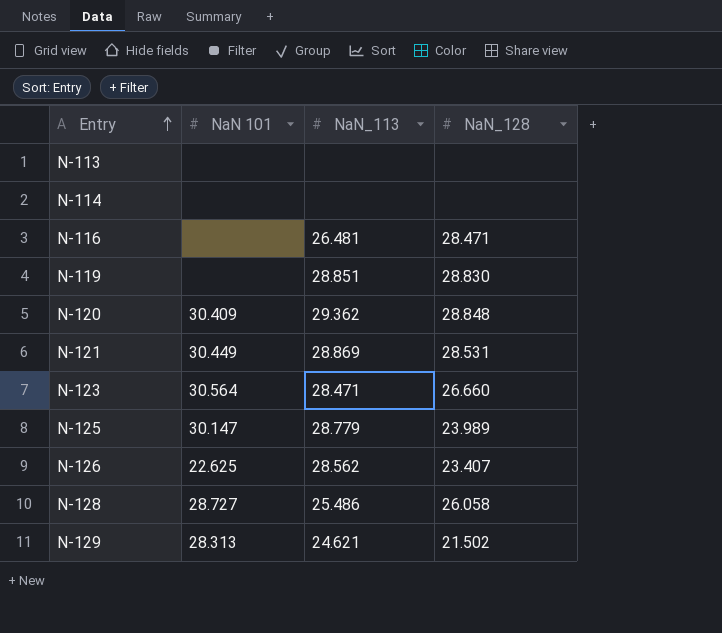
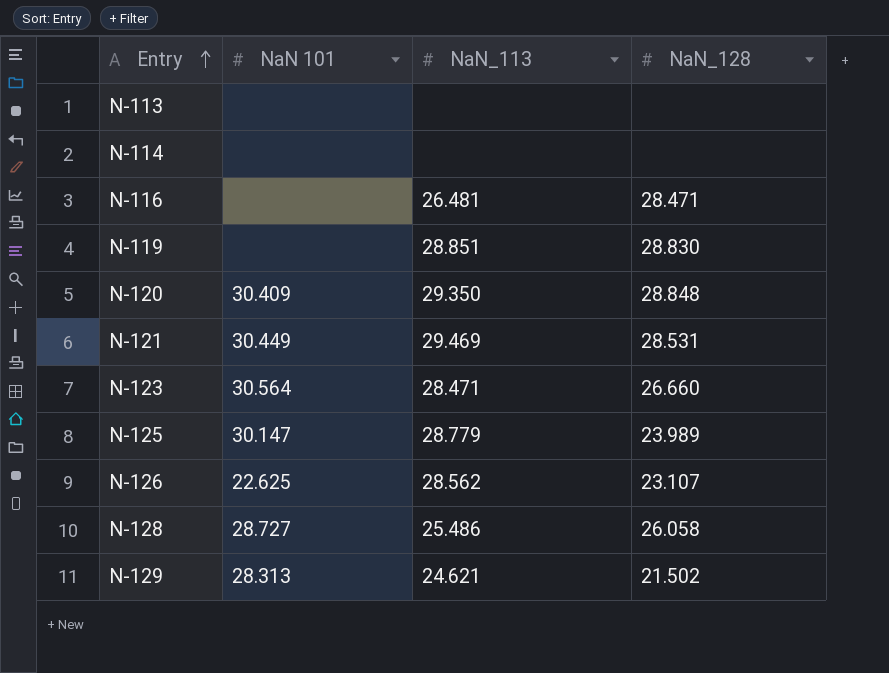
N-120 | NaN_113: 29.362 -> 29.350
N-121 | NaN_113: 28.869 -> 29.469
N-126 | NaN_128: 23.407 -> 23.107

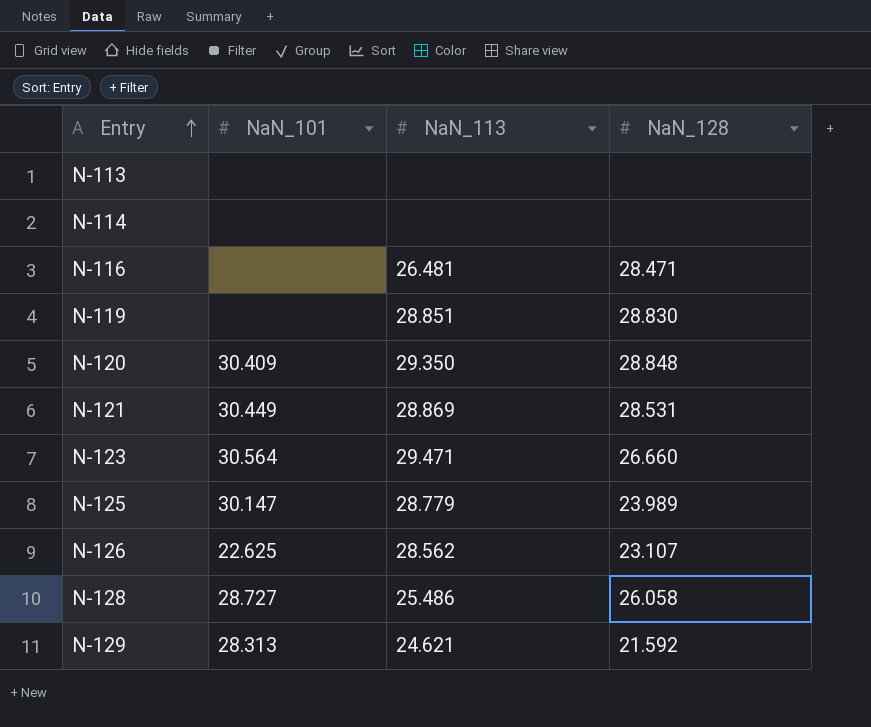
column name: NaN 101 -> NaN_101
N-121 | NaN_113: 29.469 -> 28.869
N-123 | NaN_113: 28.471 -> 29.471
N-129 | NaN_128: 21.502 -> 21.592

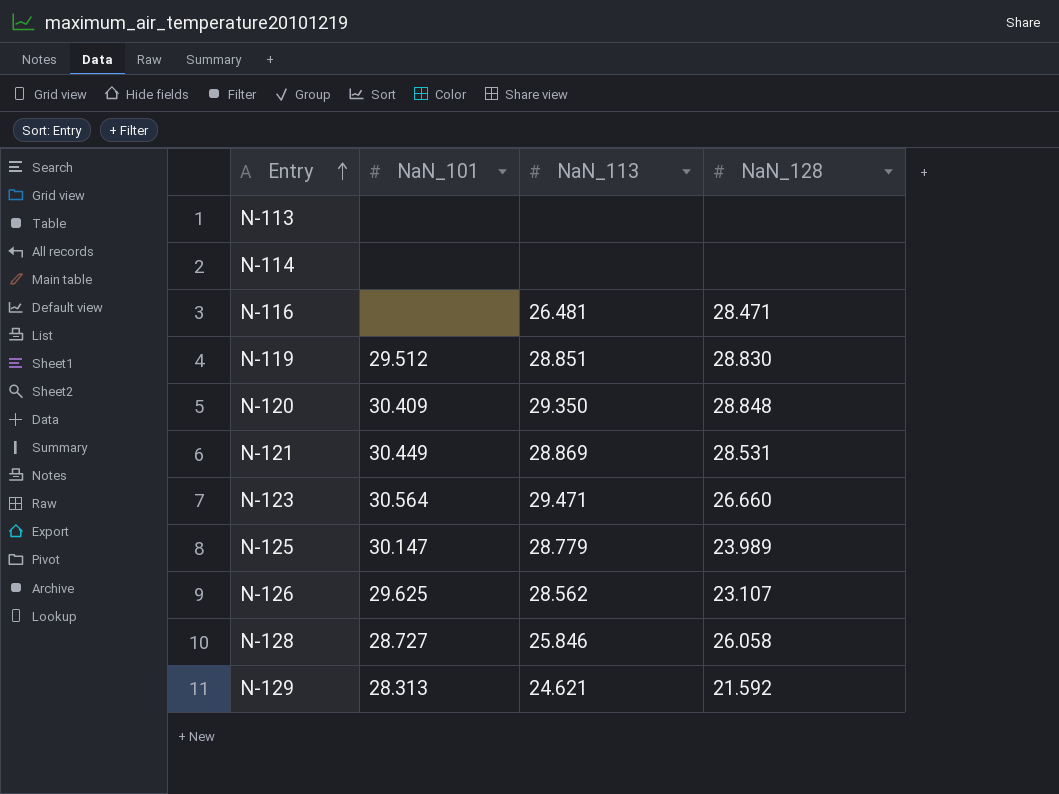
N-119 | NaN_101: none -> 29.512
N-126 | NaN_101: 22.625 -> 29.625
N-128 | NaN_113: 25.486 -> 25.846

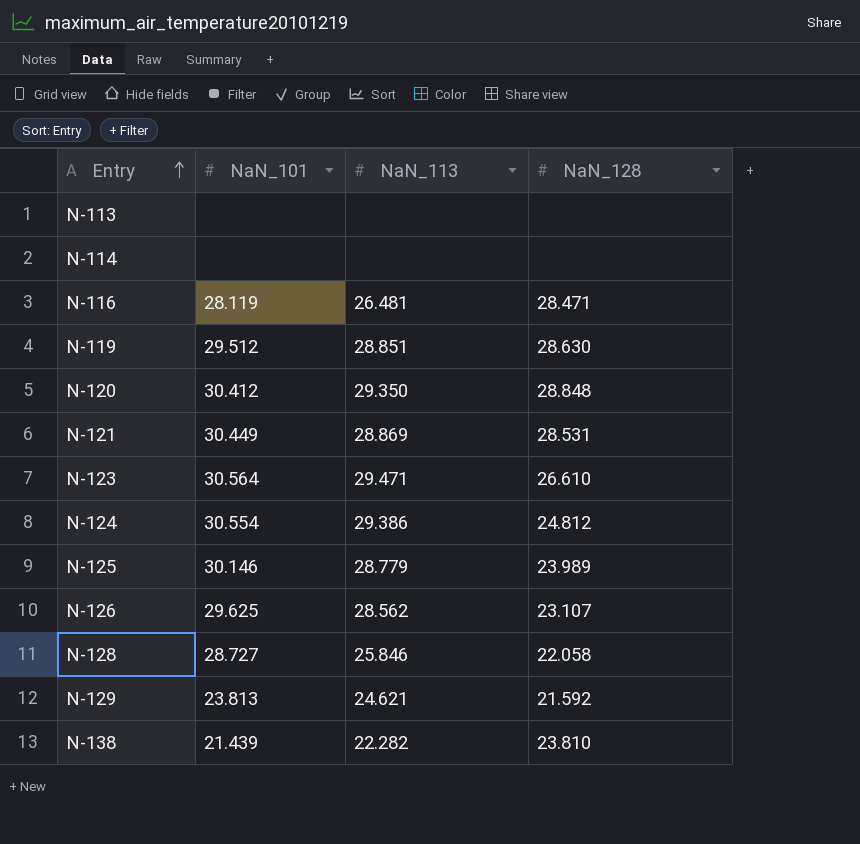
N-116 | NaN_101: none -> 28.119
N-119 | NaN_128: 28.830 -> 28.630
N-120 | NaN_101: 30.409 -> 30.412
N-123 | NaN_128: 26.660 -> 26.610
row N-124: none -> 30.554 | 29.386 | 24.812
N-125 | NaN_101: 30.147 -> 30.146
N-128 | NaN_128: 26.058 -> 22.058
N-129 | NaN_101: 28.313 -> 23.813
row N-138: none -> 21.439 | 22.282 | 23.810

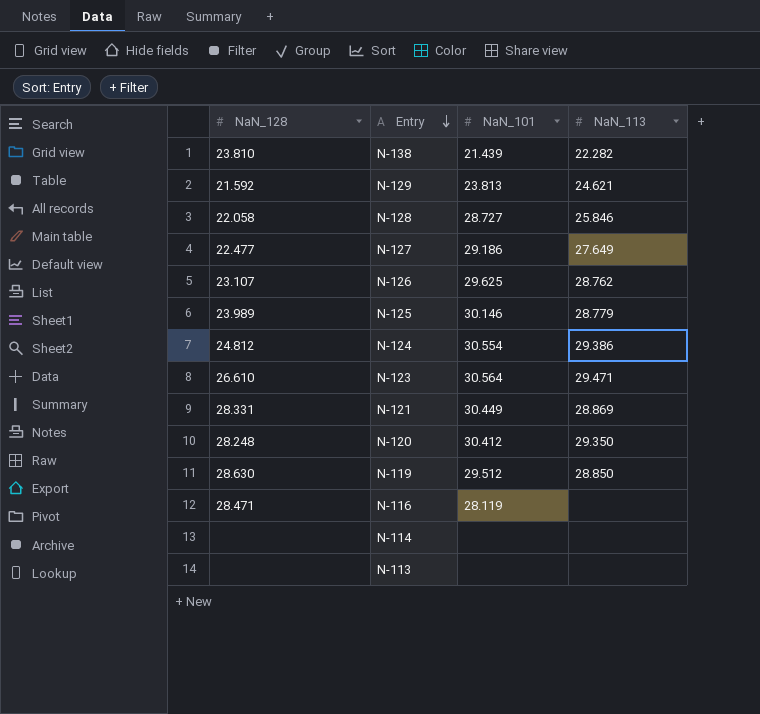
row order: Entry ascending -> Entry descending
column NaN_128 | position: 4 -> 1
row N-127: none -> 22.477 | 29.186 | 27.649
N-126 | NaN_113: 28.562 -> 28.762
N-121 | NaN_128: 28.531 -> 28.331
N-120 | NaN_128: 28.848 -> 28.248
N-119 | NaN_113: 28.851 -> 28.850
N-116 | NaN_113: 26.481 -> none

